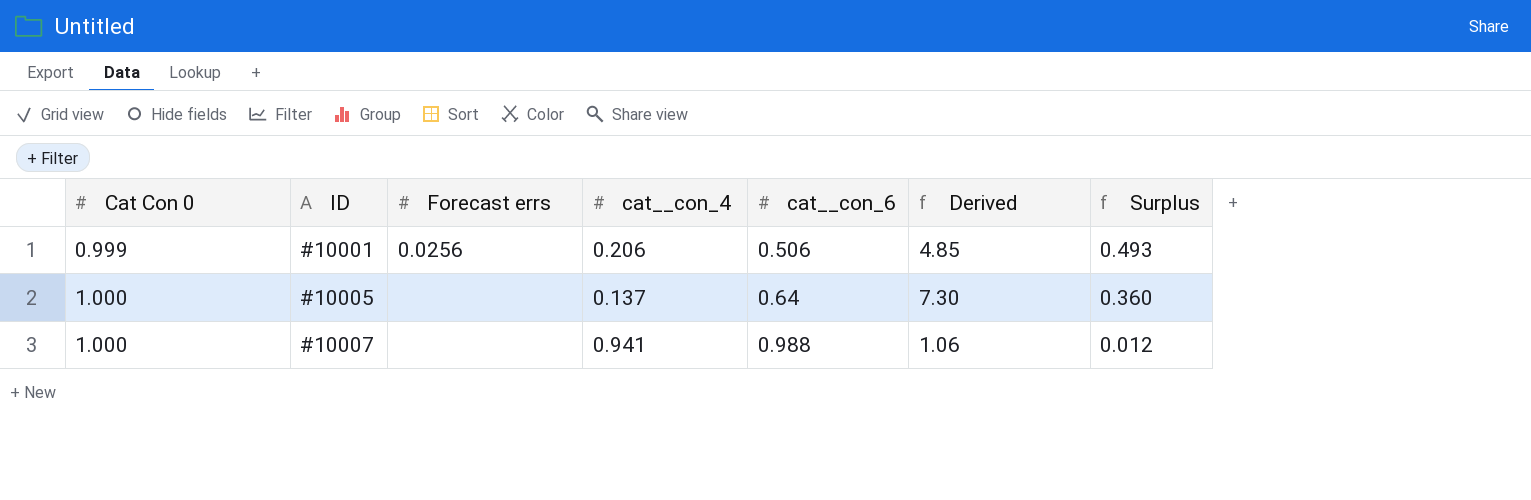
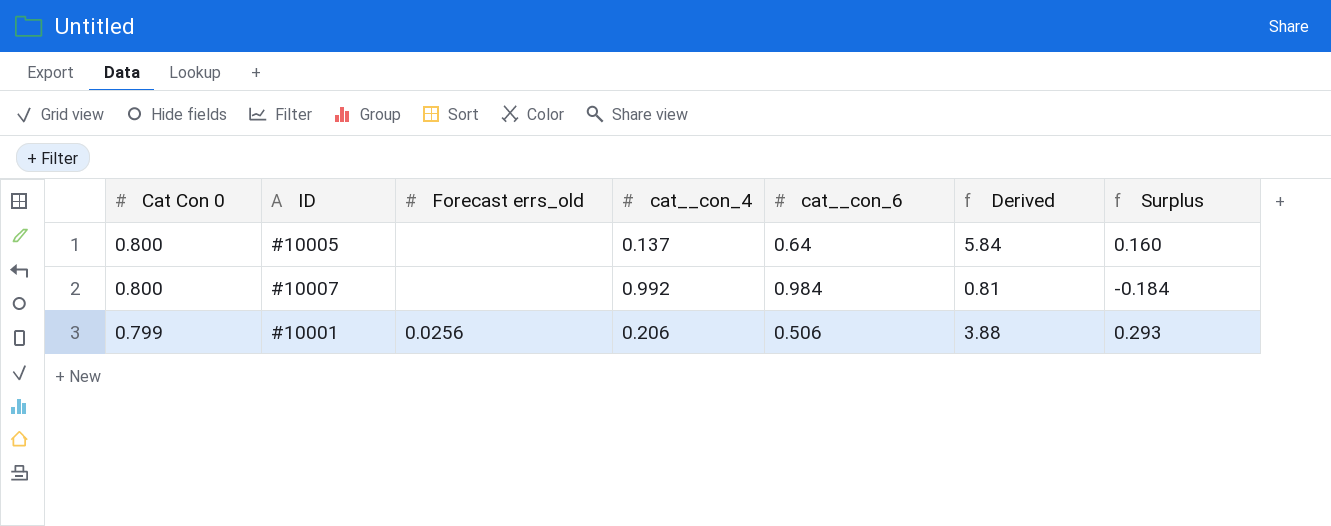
row order: Cat Con 0 ascending -> Cat Con 0 descending
column name: Forecast errs -> Forecast errs_old
#10005 | Cat Con 0: 1.000 -> 0.800
#10005 | Derived: 7.30 -> 5.84
#10005 | Surplus: 0.360 -> 0.160
#10007 | Cat Con 0: 1.000 -> 0.800
#10007 | cat__con_4: 0.941 -> 0.992
#10007 | cat__con_6: 0.988 -> 0.984
#10007 | Derived: 1.06 -> 0.81
#10007 | Surplus: 0.012 -> -0.184
#10001 | Cat Con 0: 0.999 -> 0.799
#10001 | Derived: 4.85 -> 3.88
#10001 | Surplus: 0.493 -> 0.293

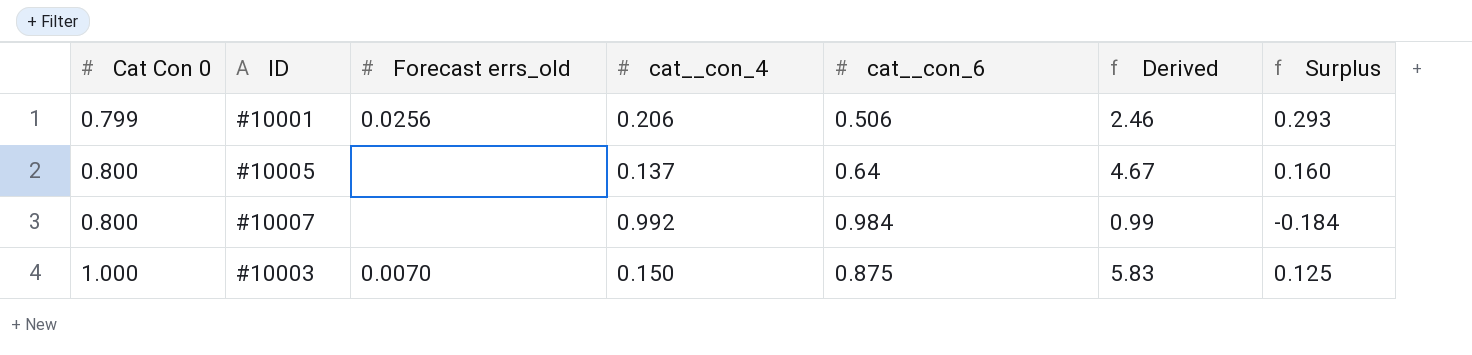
row order: Cat Con 0 descending -> Cat Con 0 ascending
column Derived | formula: [Cat Con 0] / [cat__con_4] -> [cat__con_6] / [cat__con_4]
row #10003: none -> 1.000 | 0.0070 | 0.150 | 0.875 | 5.83 | 0.125

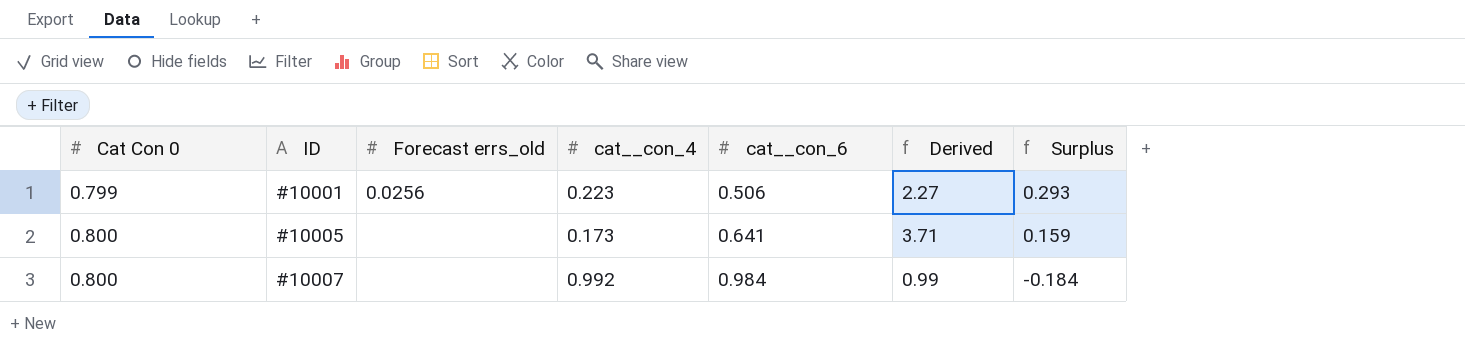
row #10003: 1.000 | 0.0070 | 0.150 | 0.875 | 5.83 | 0.125 -> none
#10001 | cat__con_4: 0.206 -> 0.223
#10001 | Derived: 2.46 -> 2.27
#10005 | cat__con_4: 0.137 -> 0.173
#10005 | cat__con_6: 0.64 -> 0.641
#10005 | Derived: 4.67 -> 3.71
#10005 | Surplus: 0.160 -> 0.159

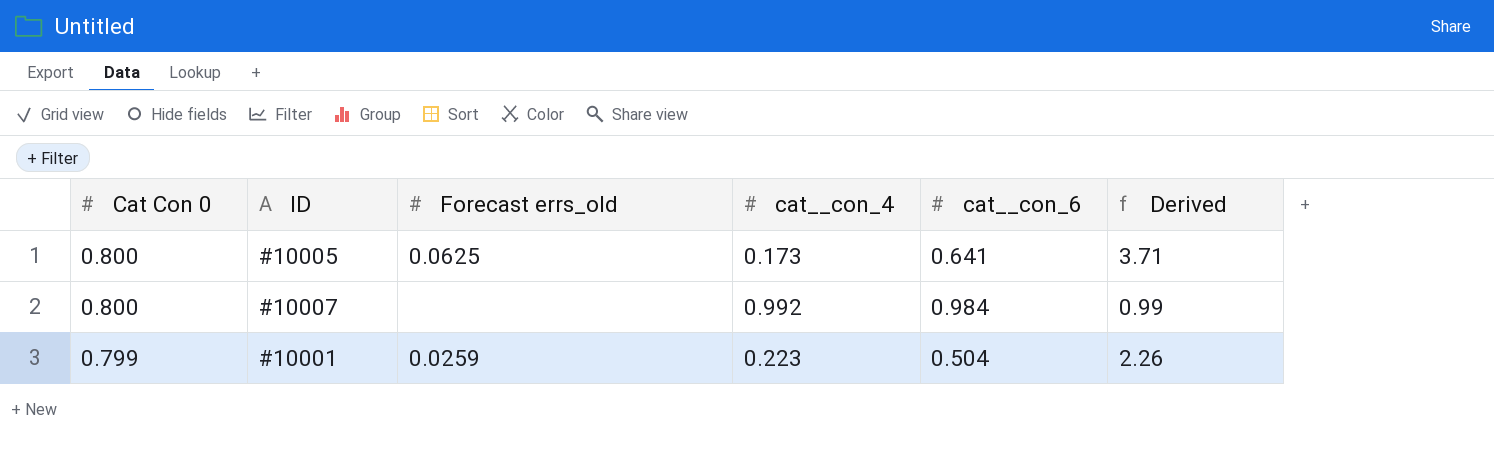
row order: Cat Con 0 ascending -> Cat Con 0 descending
column Surplus | formula: [Cat Con 0] - [cat__con_6] -> none
#10005 | Forecast errs_old: none -> 0.0625
#10001 | Forecast errs_old: 0.0256 -> 0.0259
#10001 | cat__con_6: 0.506 -> 0.504
#10001 | Derived: 2.27 -> 2.26

